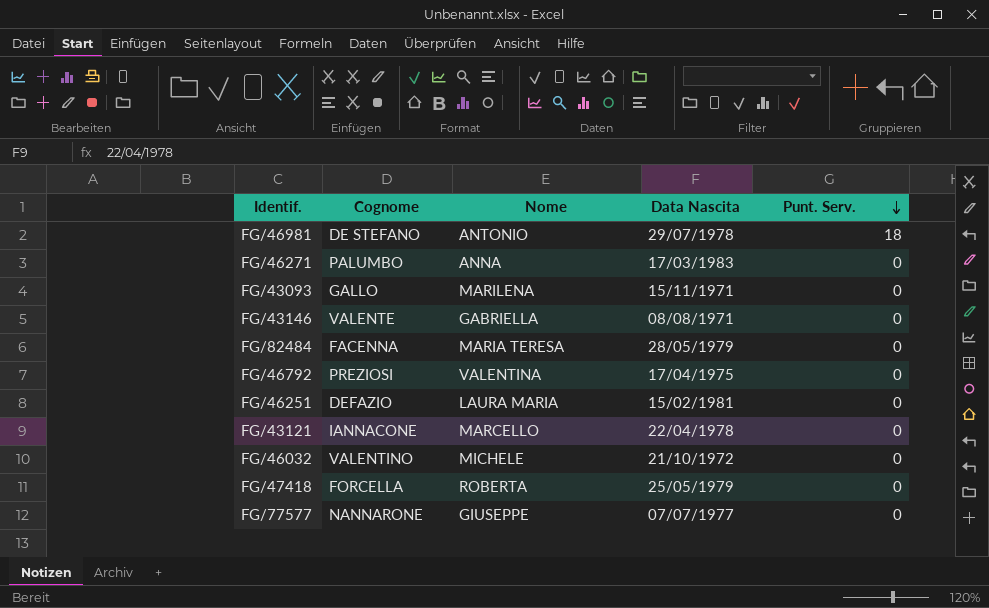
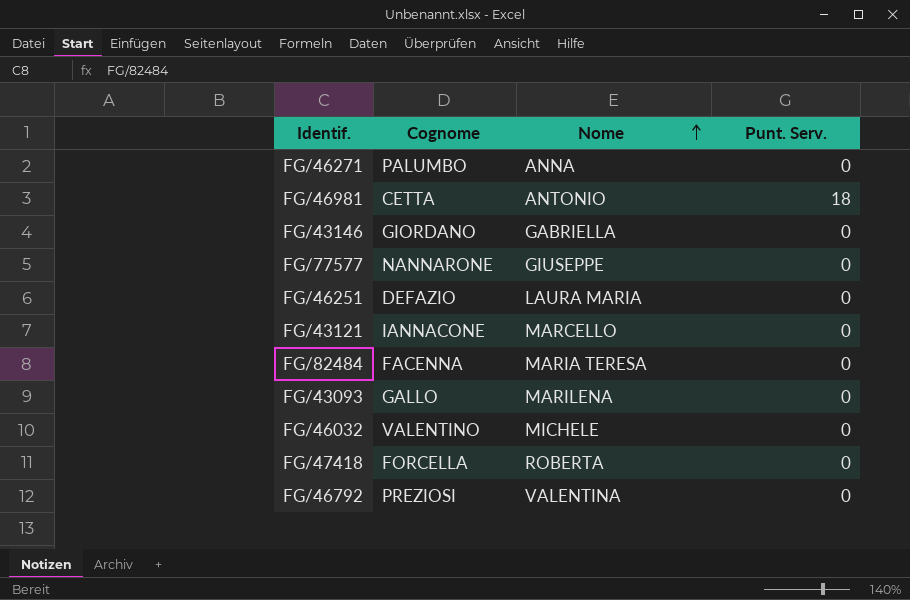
row order: Punt. Serv. descending -> Nome ascending
column Data Nascita | position: 4 -> none
FG/46981 | Cognome: DE STEFANO -> CETTA
FG/43146 | Cognome: VALENTE -> GIORDANO

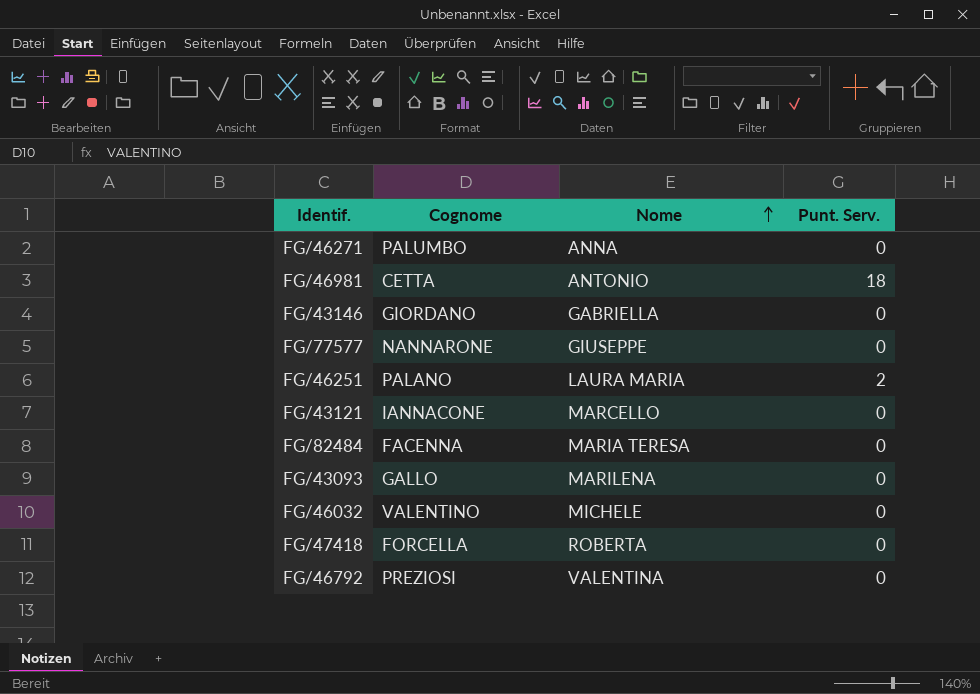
FG/46251 | Cognome: DEFAZIO -> PALANO
FG/46251 | Punt. Serv.: 0 -> 2

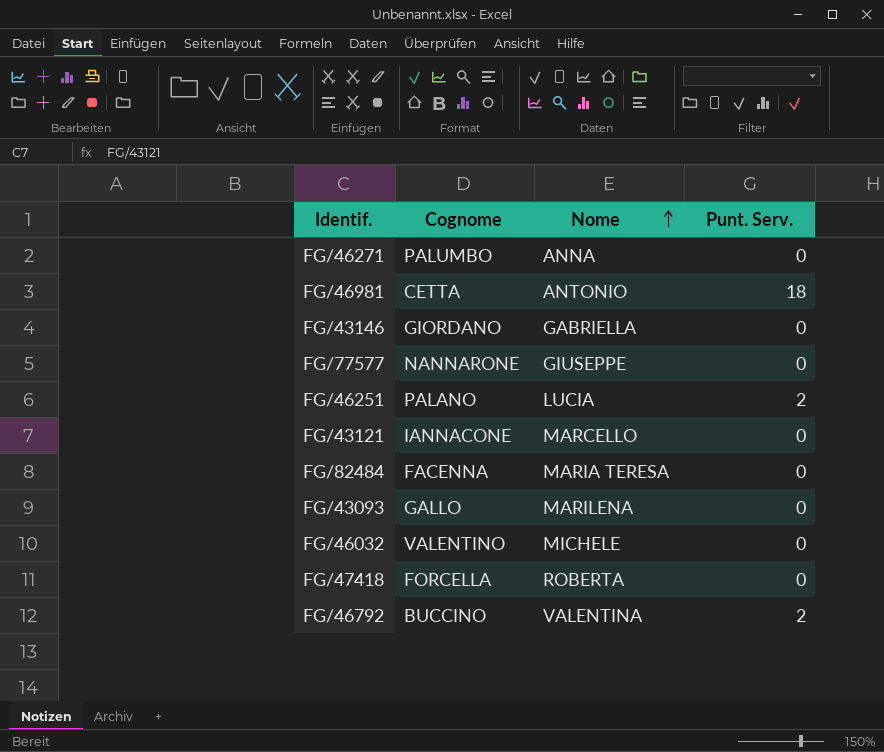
FG/46251 | Nome: LAURA MARIA -> LUCIA
FG/46792 | Cognome: PREZIOSI -> BUCCINO
FG/46792 | Punt. Serv.: 0 -> 2

